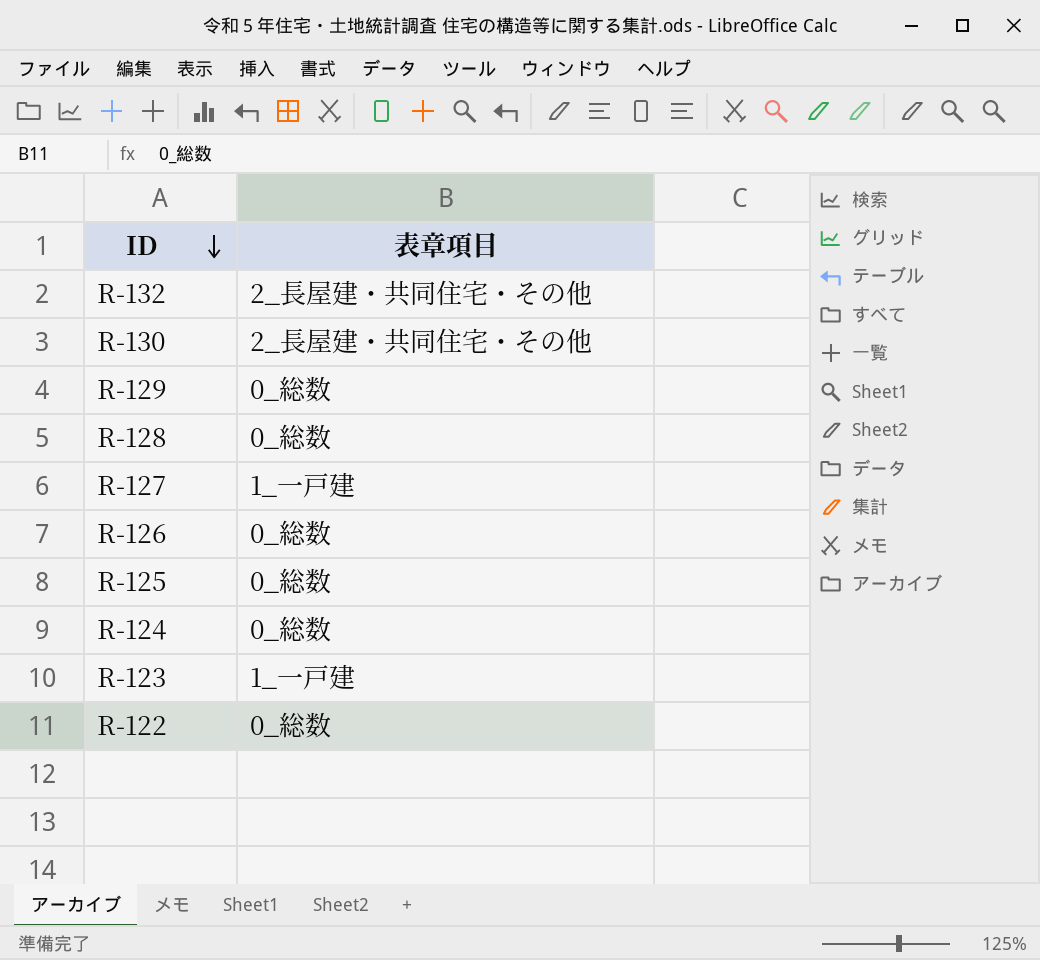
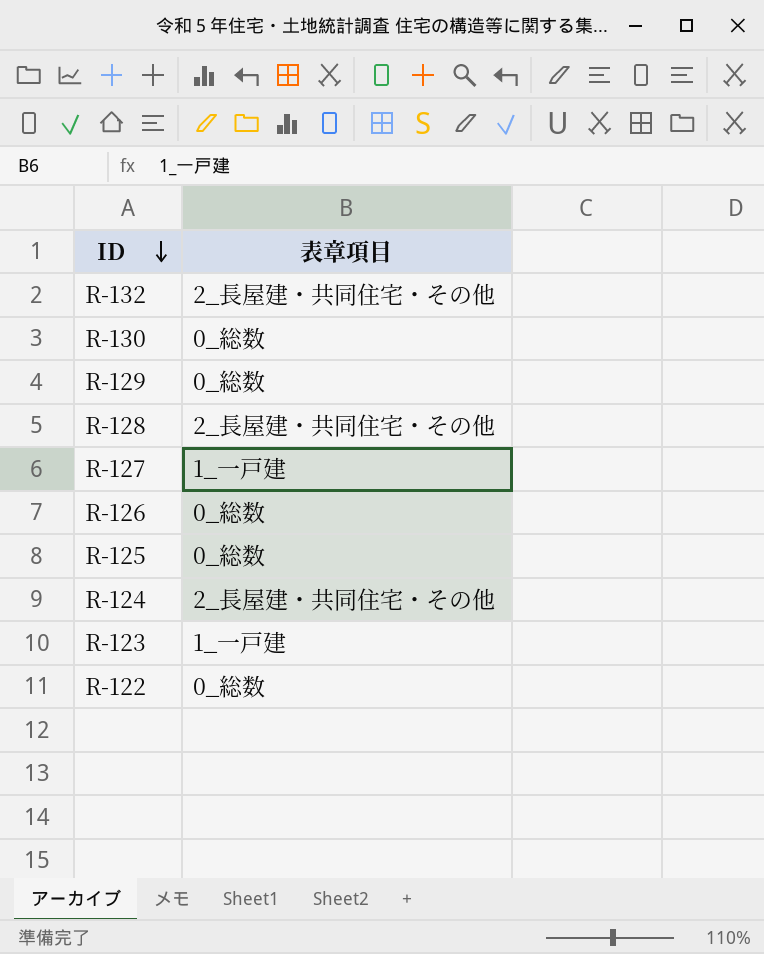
R-130 | 表章項目: 2_長屋建・共同住宅・その他 -> 0_総数
R-128 | 表章項目: 0_総数 -> 2_長屋建・共同住宅・その他
R-124 | 表章項目: 0_総数 -> 2_長屋建・共同住宅・その他

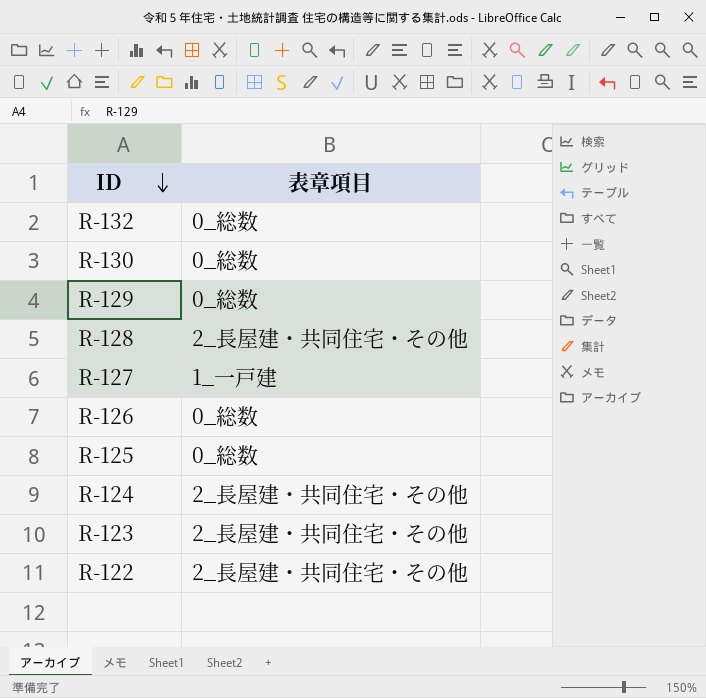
R-132 | 表章項目: 2_長屋建・共同住宅・その他 -> 0_総数
R-123 | 表章項目: 1_一戸建 -> 2_長屋建・共同住宅・その他
R-122 | 表章項目: 0_総数 -> 2_長屋建・共同住宅・その他

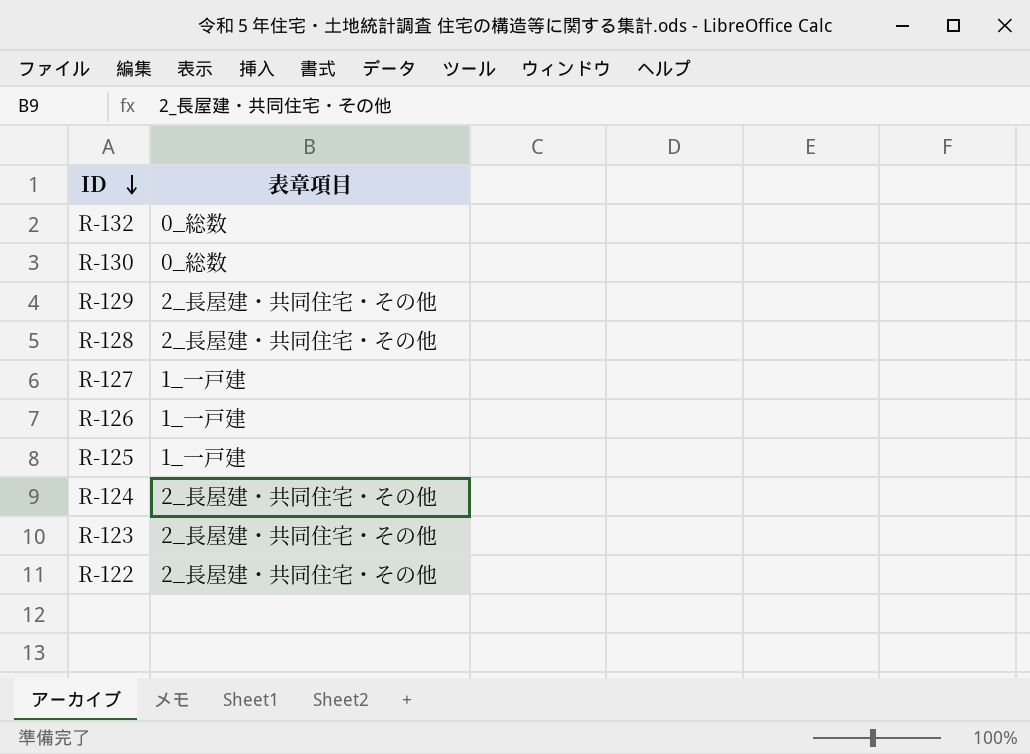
R-129 | 表章項目: 0_総数 -> 2_長屋建・共同住宅・その他
R-126 | 表章項目: 0_総数 -> 1_一戸建
R-125 | 表章項目: 0_総数 -> 1_一戸建

